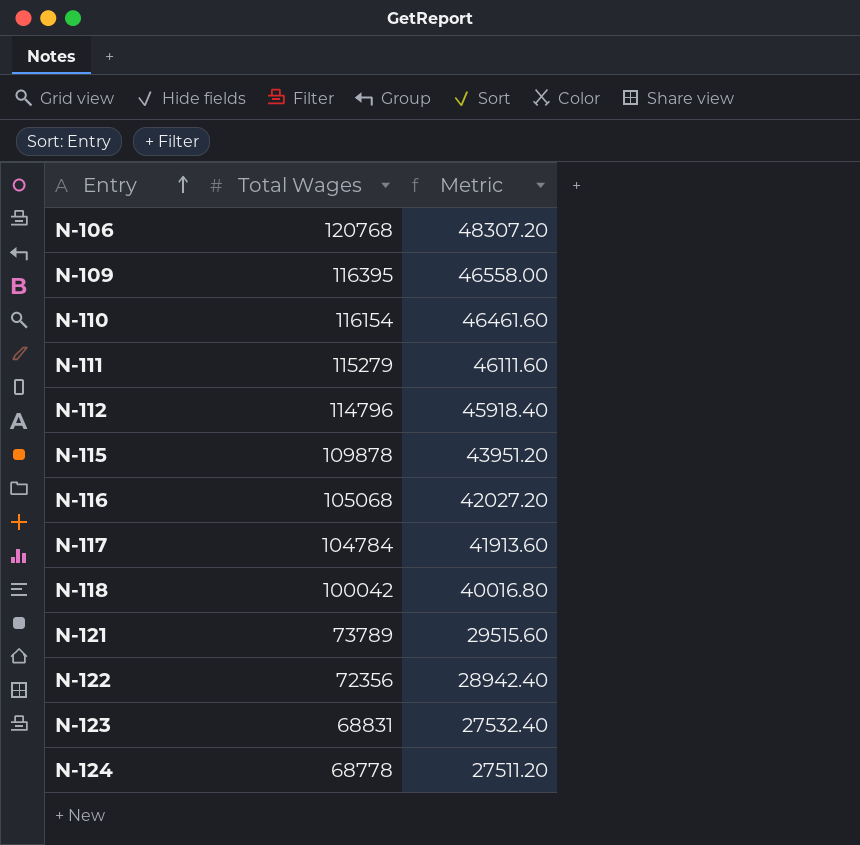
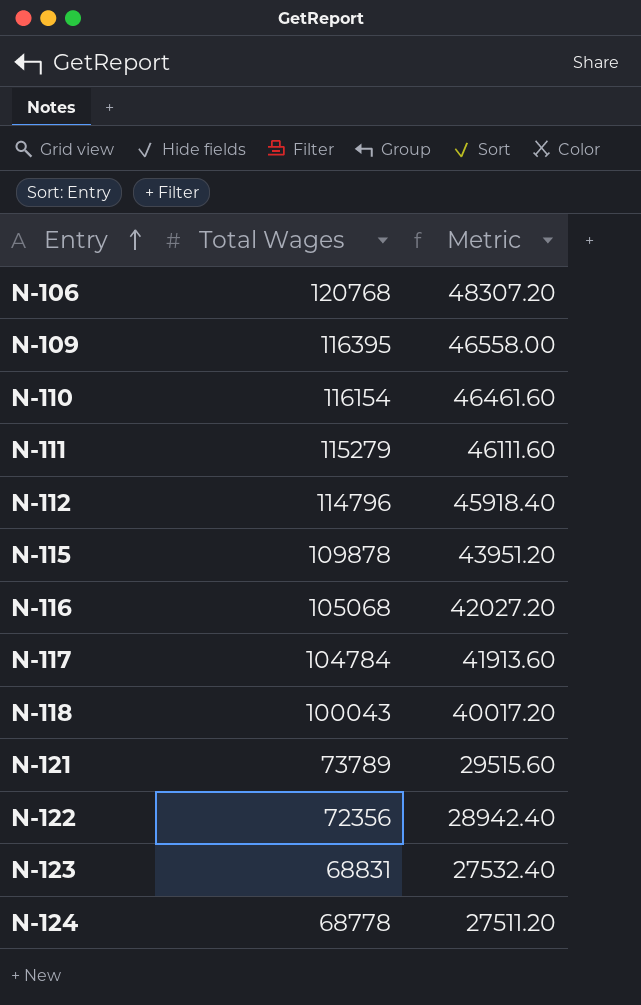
N-118 | Total Wages: 100042 -> 100043
N-118 | Metric: 40016.80 -> 40017.20

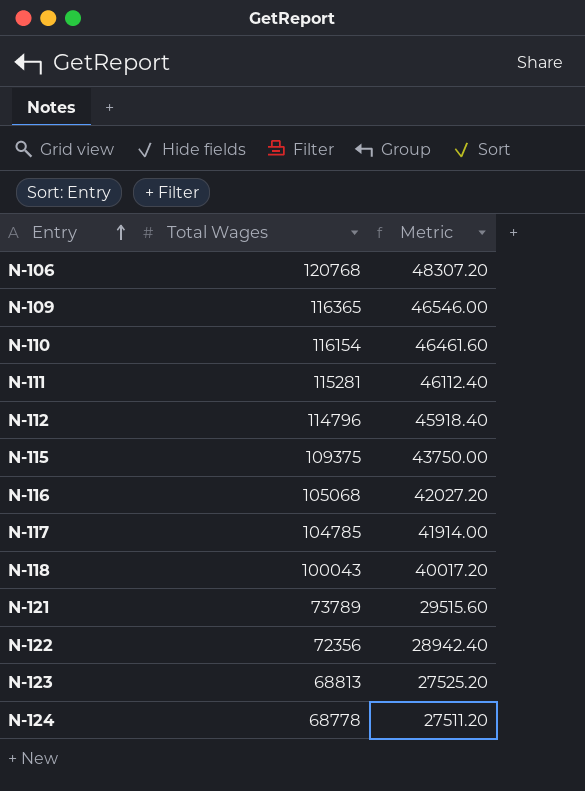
N-109 | Total Wages: 116395 -> 116365
N-109 | Metric: 46558.00 -> 46546.00
N-111 | Total Wages: 115279 -> 115281
N-111 | Metric: 46111.60 -> 46112.40
N-115 | Total Wages: 109878 -> 109375
N-115 | Metric: 43951.20 -> 43750.00
N-117 | Total Wages: 104784 -> 104785
N-117 | Metric: 41913.60 -> 41914.00
N-123 | Total Wages: 68831 -> 68813
N-123 | Metric: 27532.40 -> 27525.20

